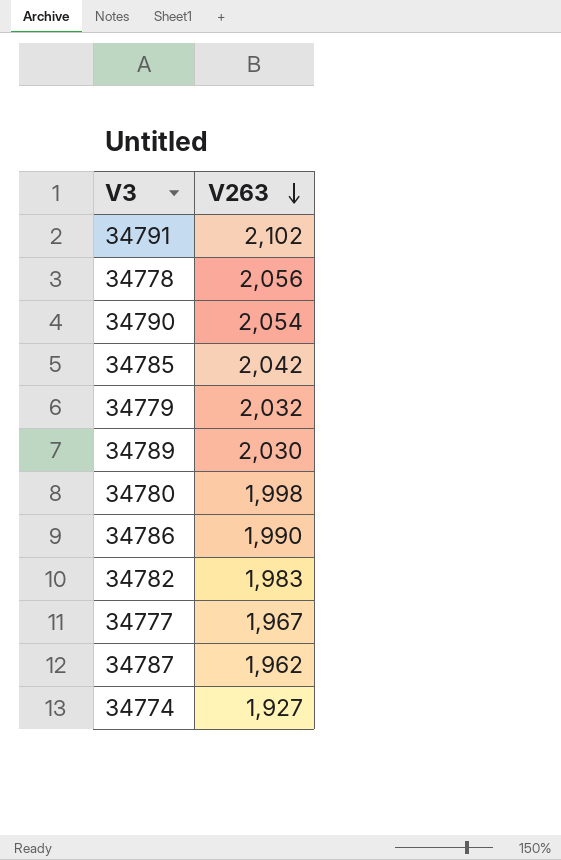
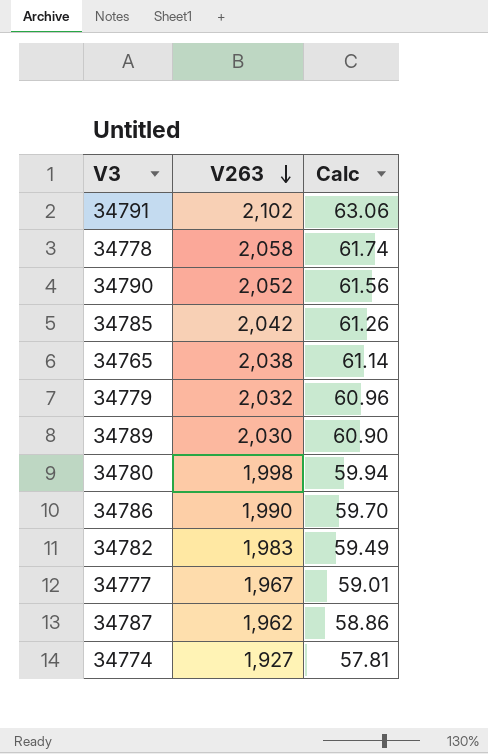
column Calc | formula: none -> [V263] * 0.03
34778 | V263: 2,056 -> 2,058
34790 | V263: 2,054 -> 2,052
row 34765: none -> 2,038 | 61.14

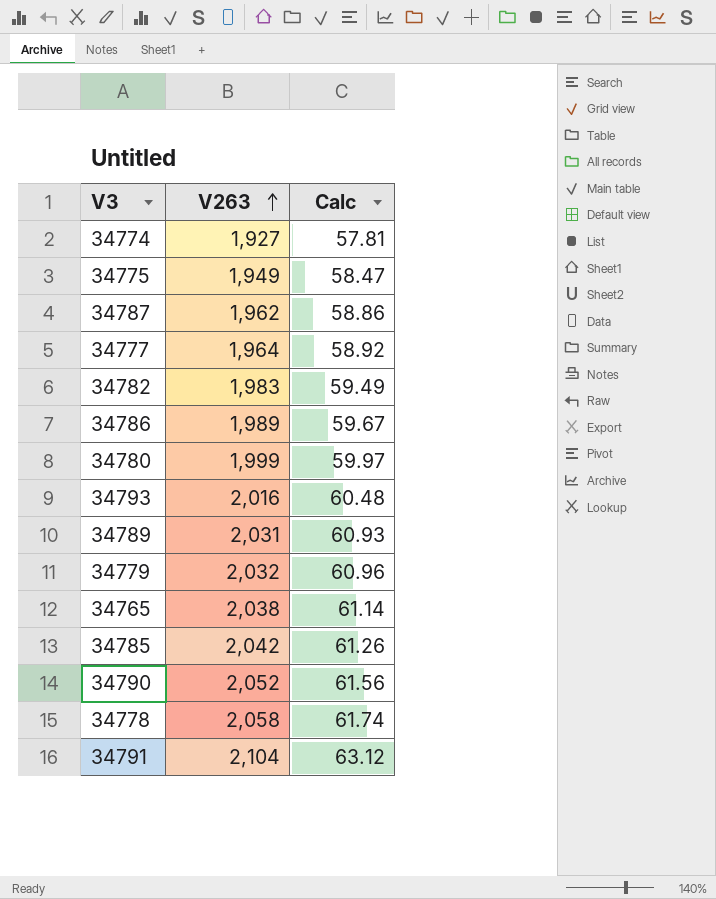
row order: V263 descending -> V263 ascending
row 34775: none -> 1,949 | 58.47
34777 | V263: 1,967 -> 1,964
34777 | Calc: 59.01 -> 58.92
34786 | V263: 1,990 -> 1,989
34786 | Calc: 59.70 -> 59.67
34780 | V263: 1,998 -> 1,999
34780 | Calc: 59.94 -> 59.97
row 34793: none -> 2,016 | 60.48
34789 | V263: 2,030 -> 2,031
34789 | Calc: 60.90 -> 60.93
34791 | V263: 2,102 -> 2,104
34791 | Calc: 63.06 -> 63.12

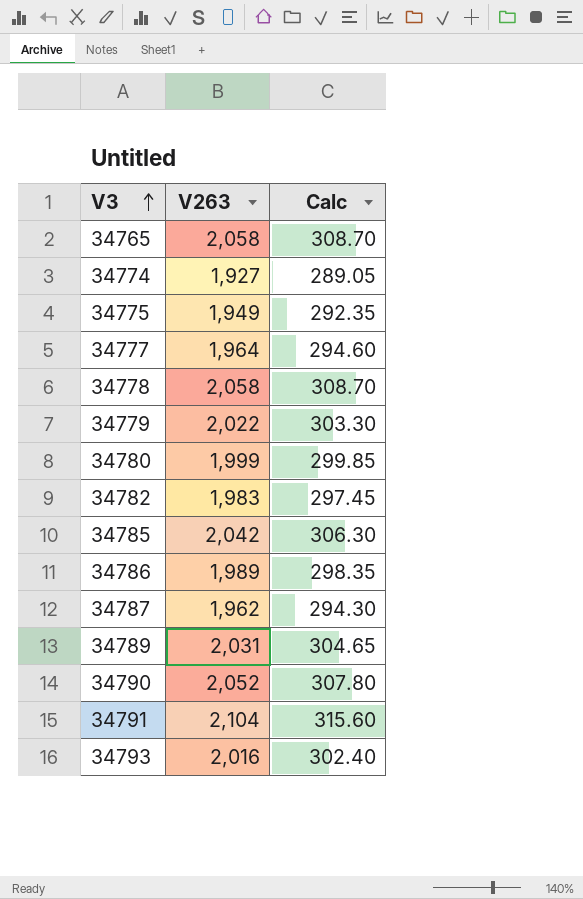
row order: V263 ascending -> V3 ascending
column Calc | formula: [V263] * 0.03 -> [V263] * 0.15
34765 | V263: 2,038 -> 2,058
34779 | V263: 2,032 -> 2,022

